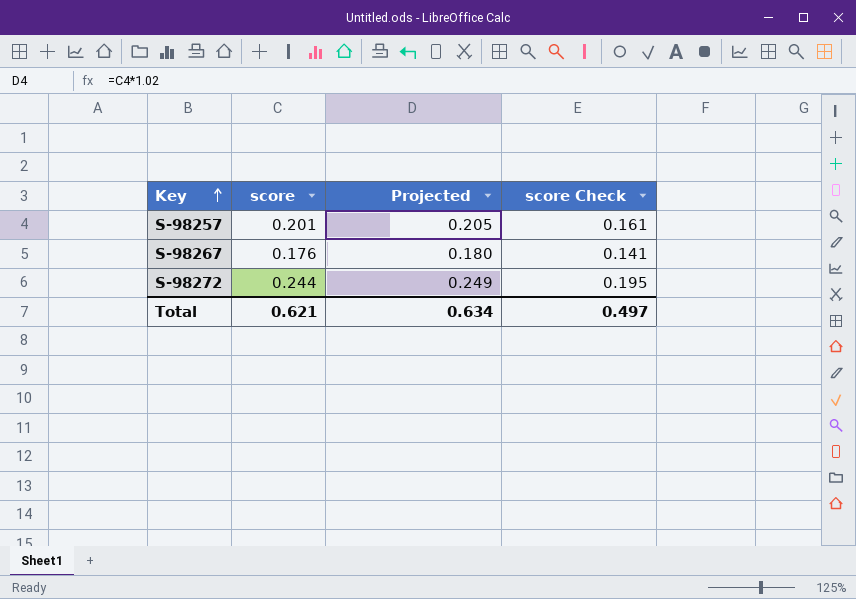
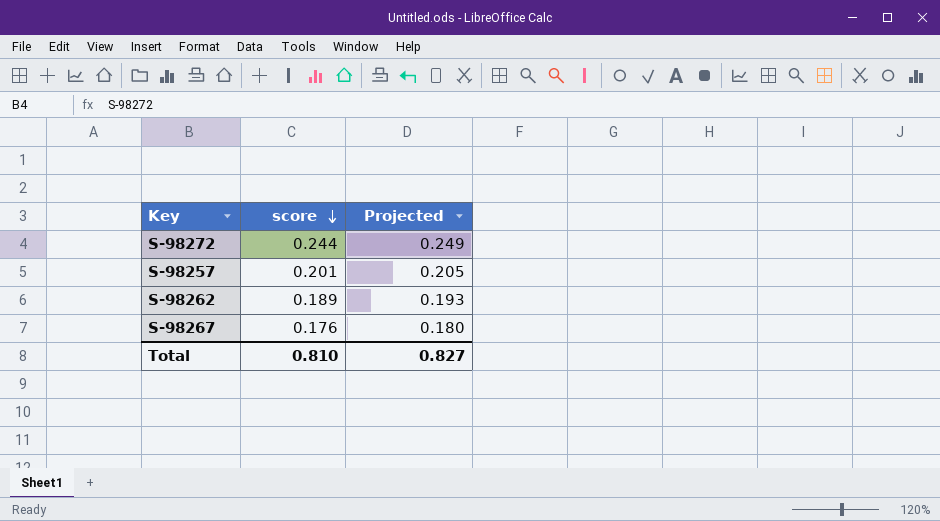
row order: Key ascending -> score descending
column score Check | formula: [score] * 0.8 -> none
row S-98262: none -> 0.189 | 0.193
Total | score: 0.621 -> 0.810
Total | Projected: 0.634 -> 0.827

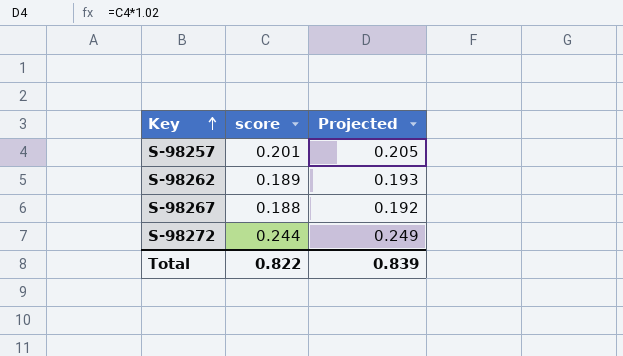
row order: score descending -> Key ascending
S-98267 | score: 0.176 -> 0.188
S-98267 | Projected: 0.180 -> 0.192
Total | score: 0.810 -> 0.822
Total | Projected: 0.827 -> 0.839

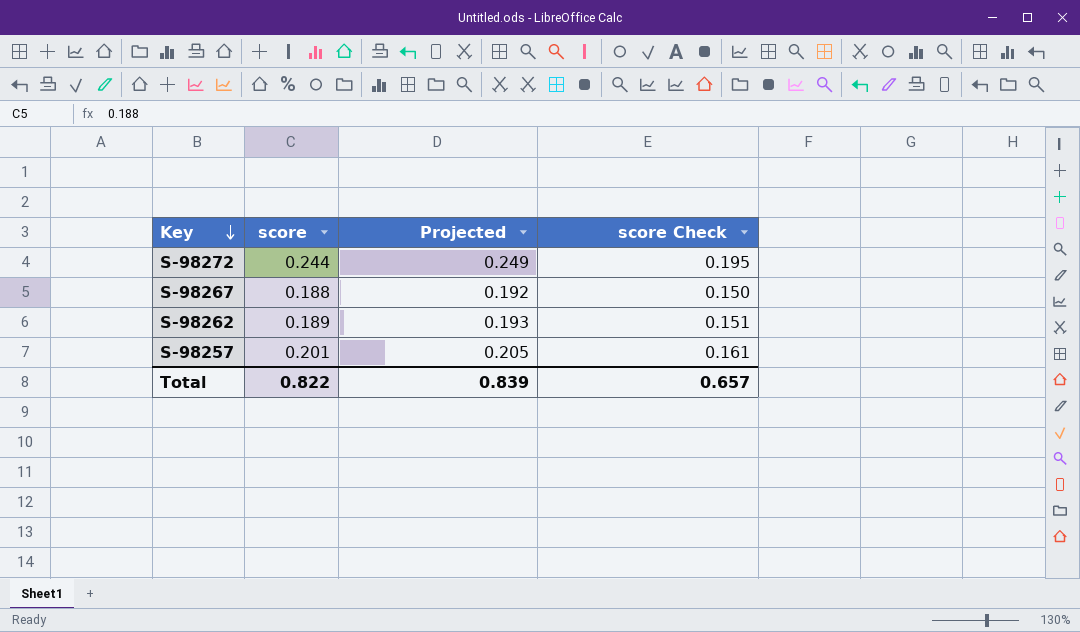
row order: Key ascending -> Key descending
column score Check | formula: none -> [score] * 0.8

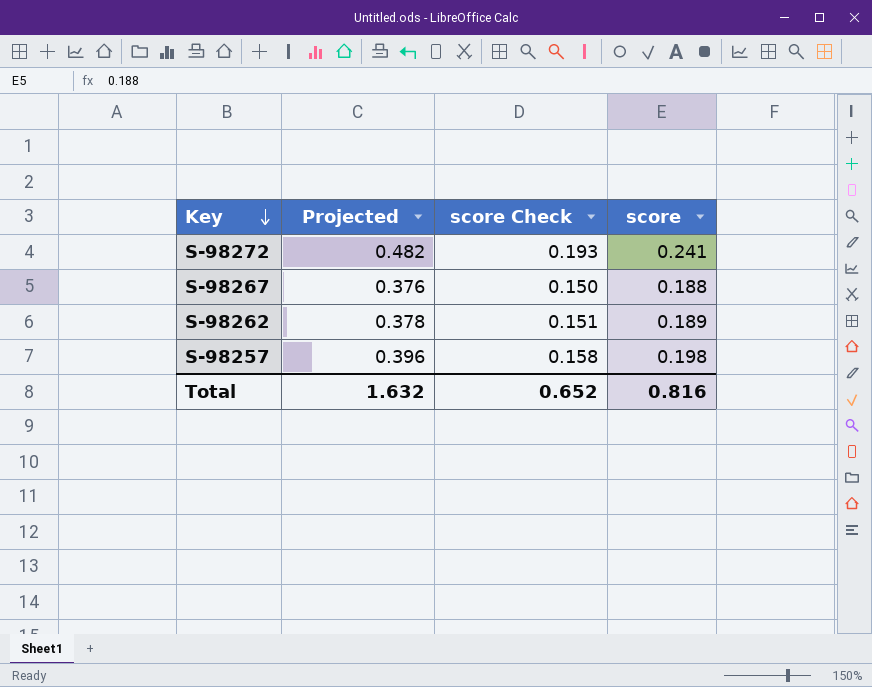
column Projected | formula: [score] * 1.02 -> [score] * 2
column score | position: 2 -> 4
S-98272 | score Check: 0.195 -> 0.193
S-98272 | score: 0.244 -> 0.241
S-98257 | score Check: 0.161 -> 0.158
S-98257 | score: 0.201 -> 0.198
Total | Projected: 0.839 -> 1.632
Total | score Check: 0.657 -> 0.652
Total | score: 0.822 -> 0.816

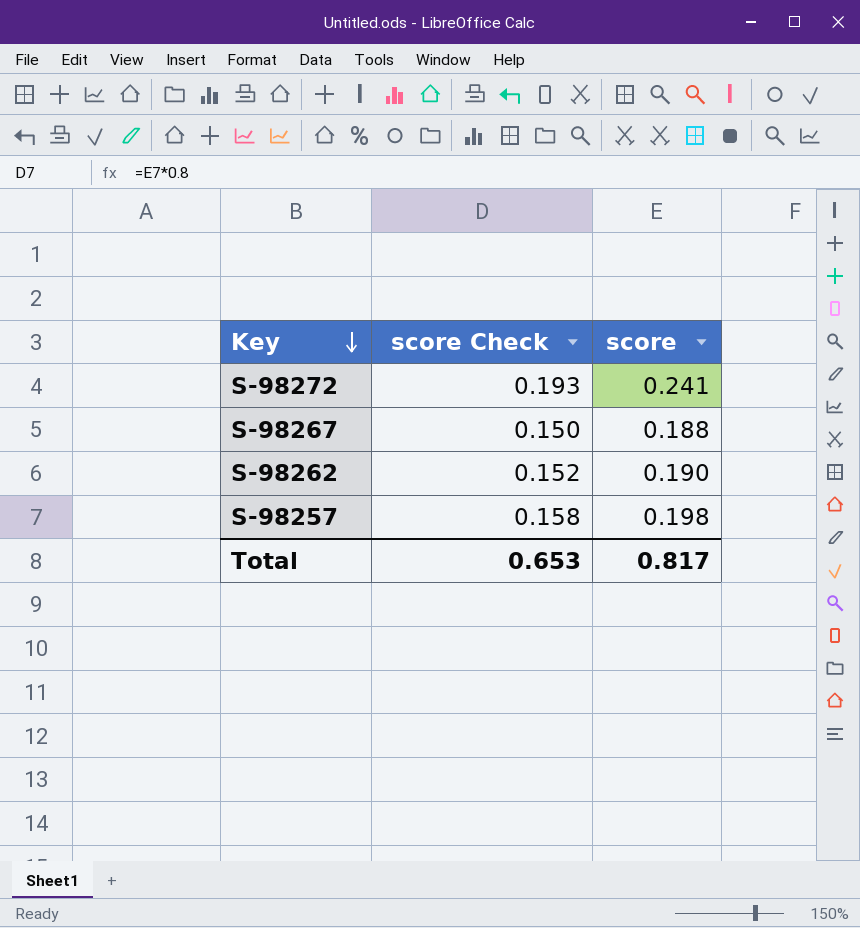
column Projected | formula: [score] * 2 -> none
S-98262 | score Check: 0.151 -> 0.152
S-98262 | score: 0.189 -> 0.190
Total | score Check: 0.652 -> 0.653
Total | score: 0.816 -> 0.817

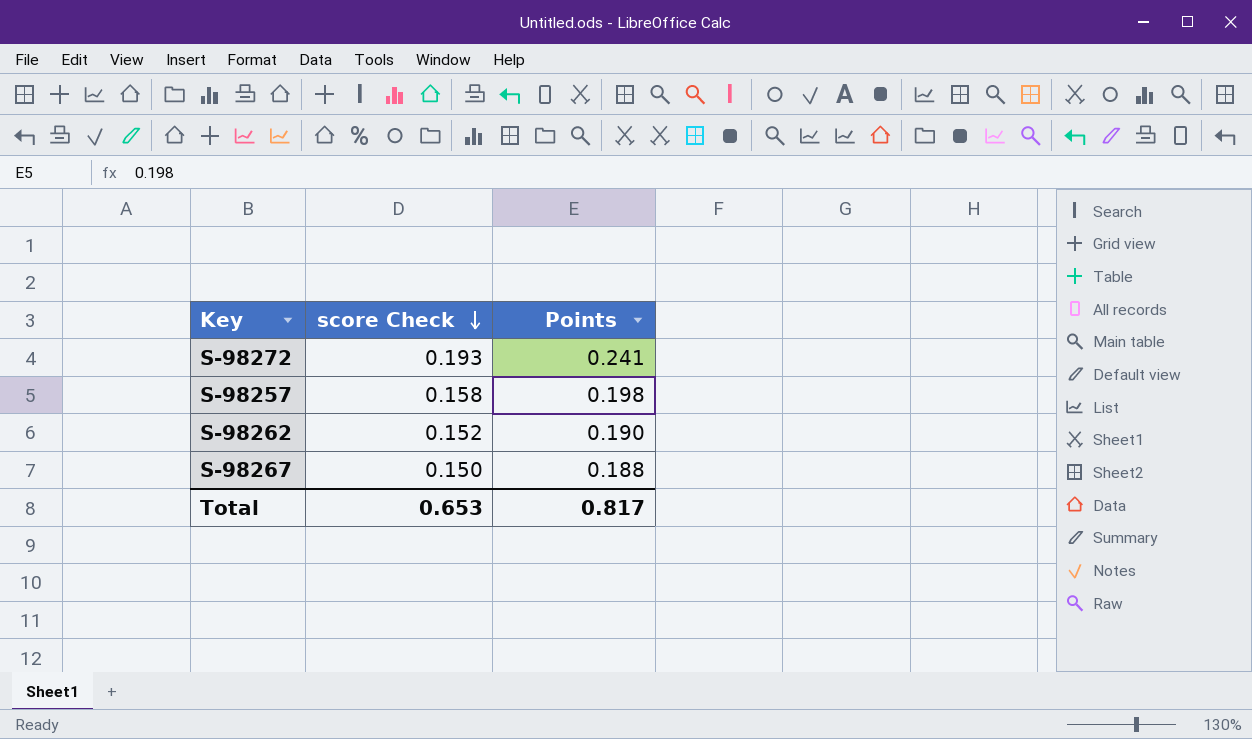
row order: Key descending -> score Check descending
column name: score -> Points

